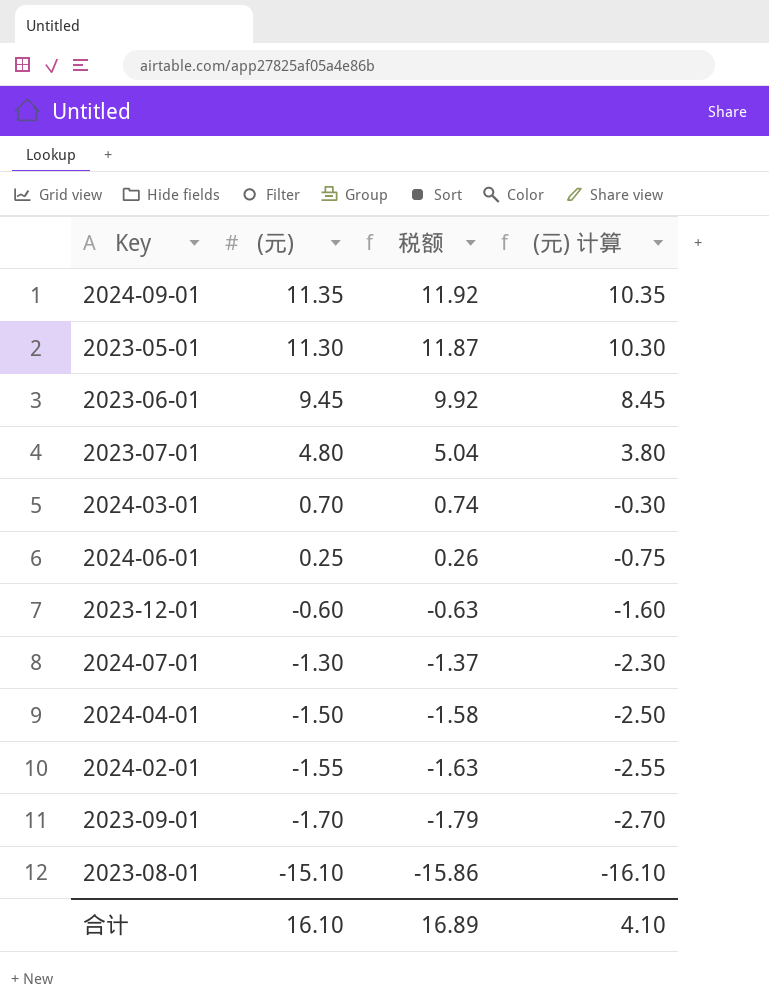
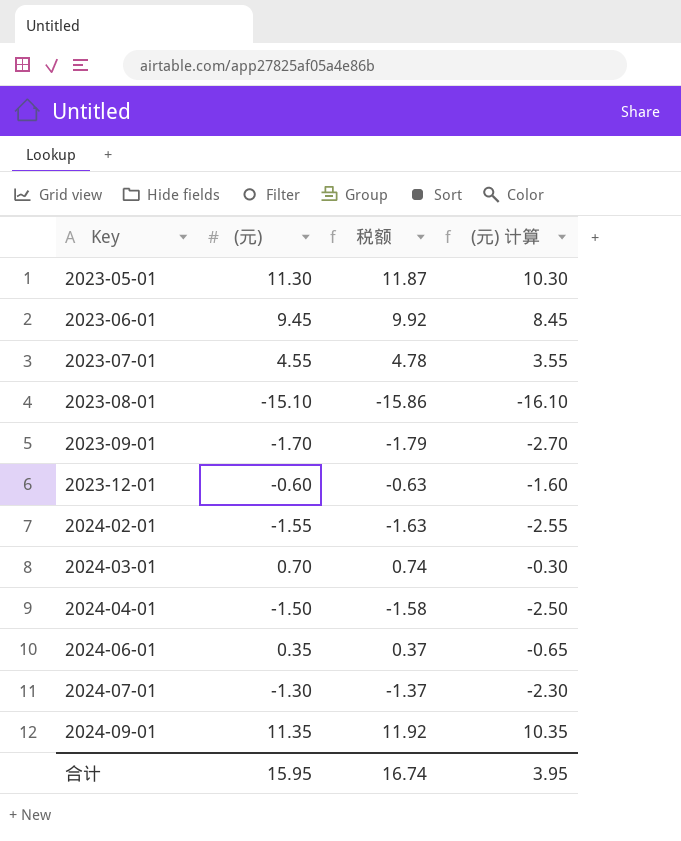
row order: (元) descending -> Key ascending
2023-07-01 | (元): 4.80 -> 4.55
2023-07-01 | 税额: 5.04 -> 4.78
2023-07-01 | (元) 计算: 3.80 -> 3.55
2024-06-01 | (元): 0.25 -> 0.35
2024-06-01 | 税额: 0.26 -> 0.37
2024-06-01 | (元) 计算: -0.75 -> -0.65
合计 | (元): 16.10 -> 15.95
合计 | 税额: 16.89 -> 16.74
合计 | (元) 计算: 4.10 -> 3.95

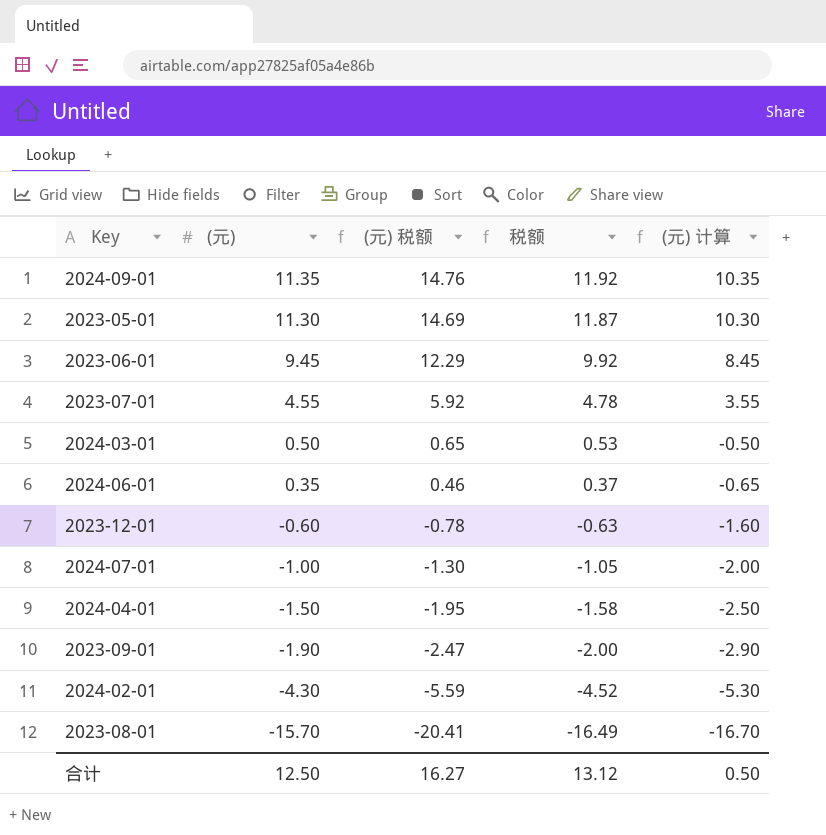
row order: Key ascending -> (元) descending
column (元) 税额 | formula: none -> [(元)] * 1.3
2024-03-01 | (元): 0.70 -> 0.50
2024-03-01 | 税额: 0.74 -> 0.53
2024-03-01 | (元) 计算: -0.30 -> -0.50
2024-07-01 | (元): -1.30 -> -1.00
2024-07-01 | 税额: -1.37 -> -1.05
2024-07-01 | (元) 计算: -2.30 -> -2.00
2023-09-01 | (元): -1.70 -> -1.90
2023-09-01 | 税额: -1.79 -> -2.00
2023-09-01 | (元) 计算: -2.70 -> -2.90
2024-02-01 | (元): -1.55 -> -4.30
2024-02-01 | 税额: -1.63 -> -4.52
2024-02-01 | (元) 计算: -2.55 -> -5.30
2023-08-01 | (元): -15.10 -> -15.70
2023-08-01 | 税额: -15.86 -> -16.49
2023-08-01 | (元) 计算: -16.10 -> -16.70
合计 | (元): 15.95 -> 12.50
合计 | 税额: 16.74 -> 13.12
合计 | (元) 计算: 3.95 -> 0.50

